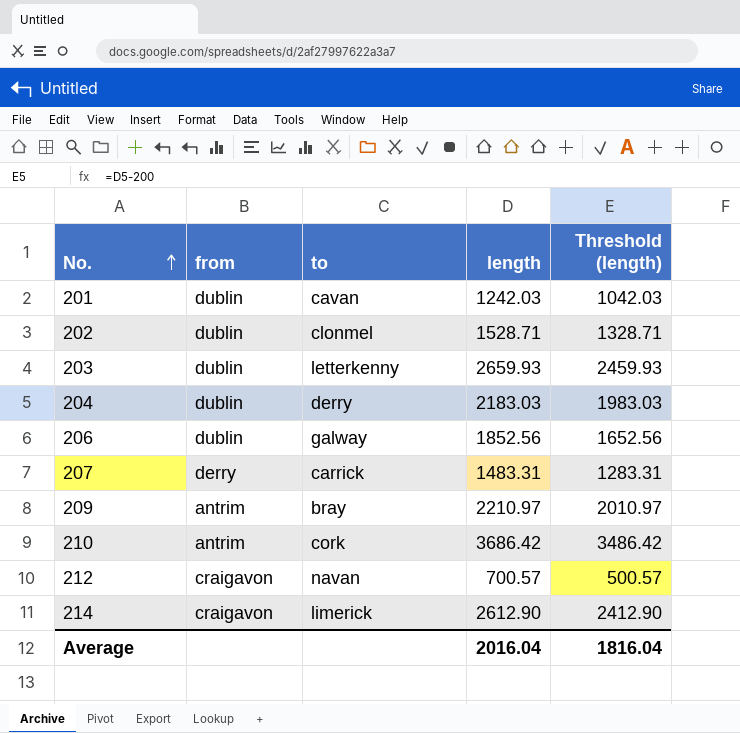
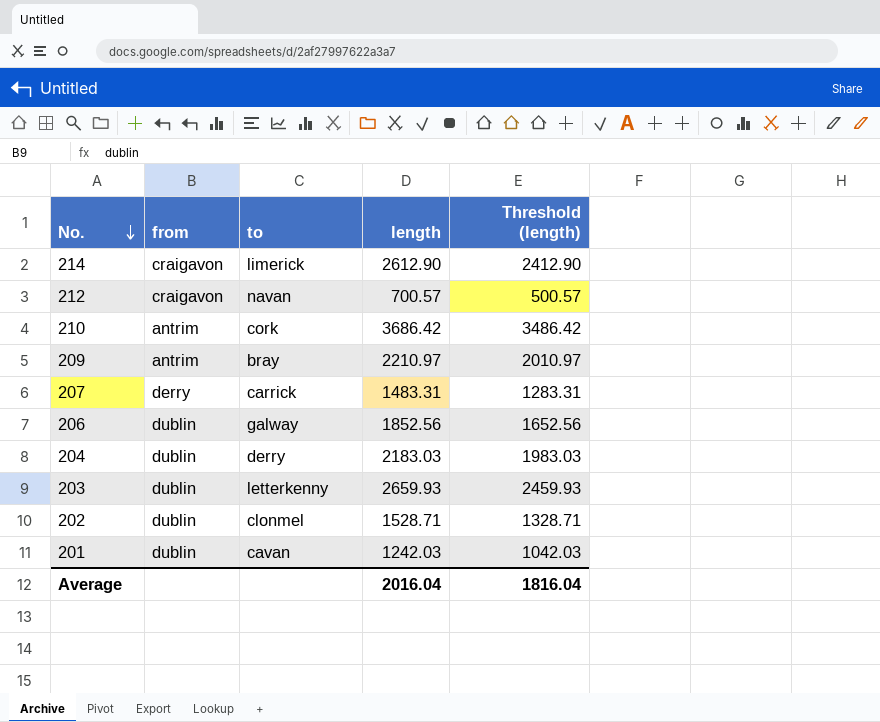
row order: No. ascending -> No. descending

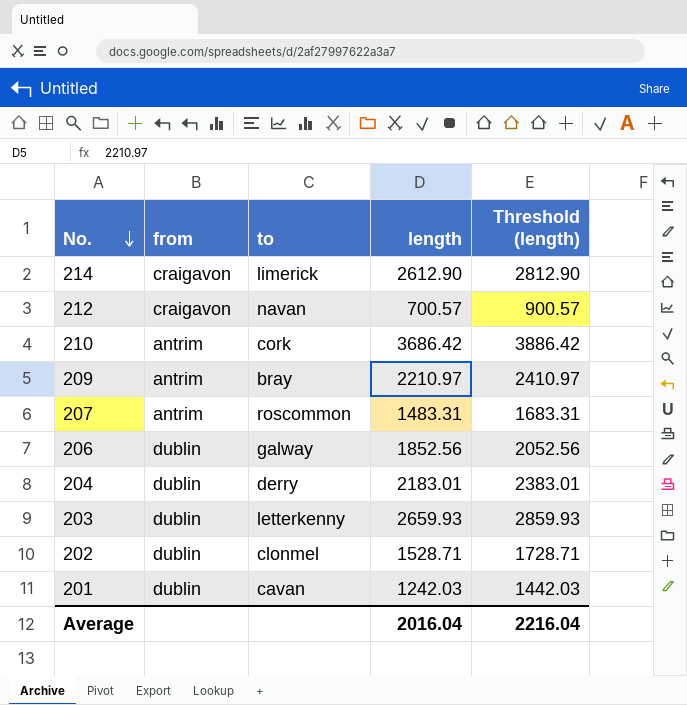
column Threshold (length) | formula: [length] - 200 -> [length] + 200
207 | from: derry -> antrim
207 | to: carrick -> roscommon
204 | length: 2183.03 -> 2183.01
Average | Threshold (length): 1816.04 -> 2216.04

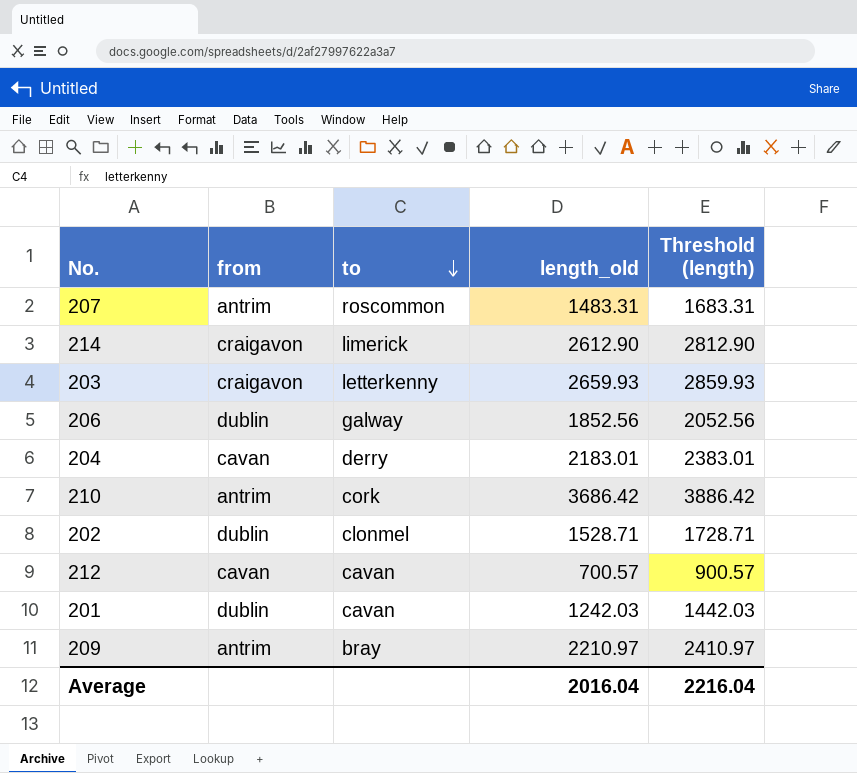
row order: No. descending -> to descending
column name: length -> length_old
203 | from: dublin -> craigavon
204 | from: dublin -> cavan
212 | from: craigavon -> cavan
212 | to: navan -> cavan

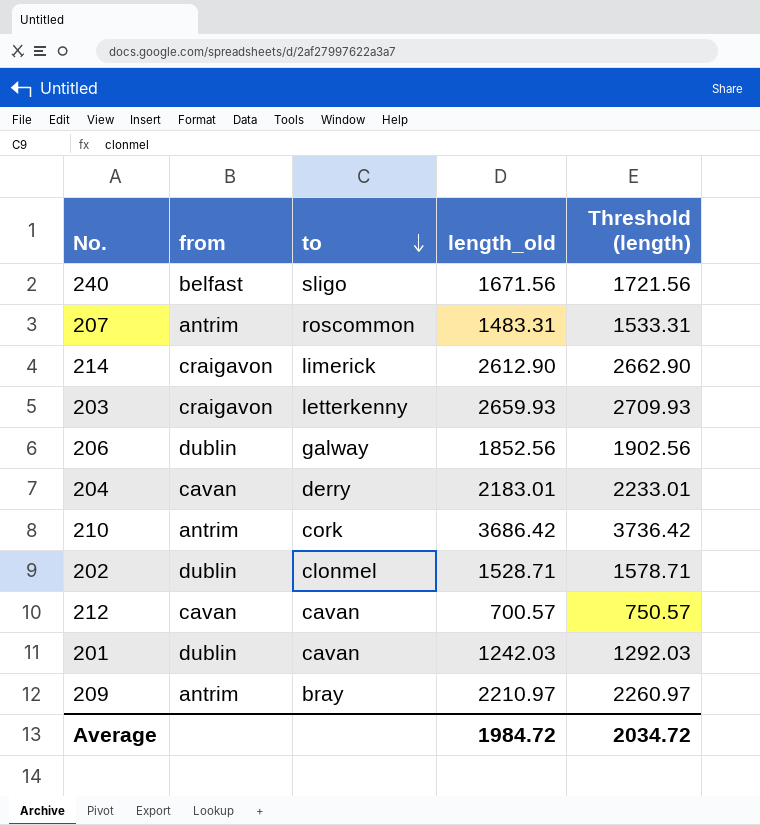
column Threshold (length) | formula: [length_old] + 200 -> [length_old] + 50
row 240: none -> belfast | sligo | 1671.56 | 1721.56
Average | length_old: 2016.04 -> 1984.72
Average | Threshold (length): 2216.04 -> 2034.72

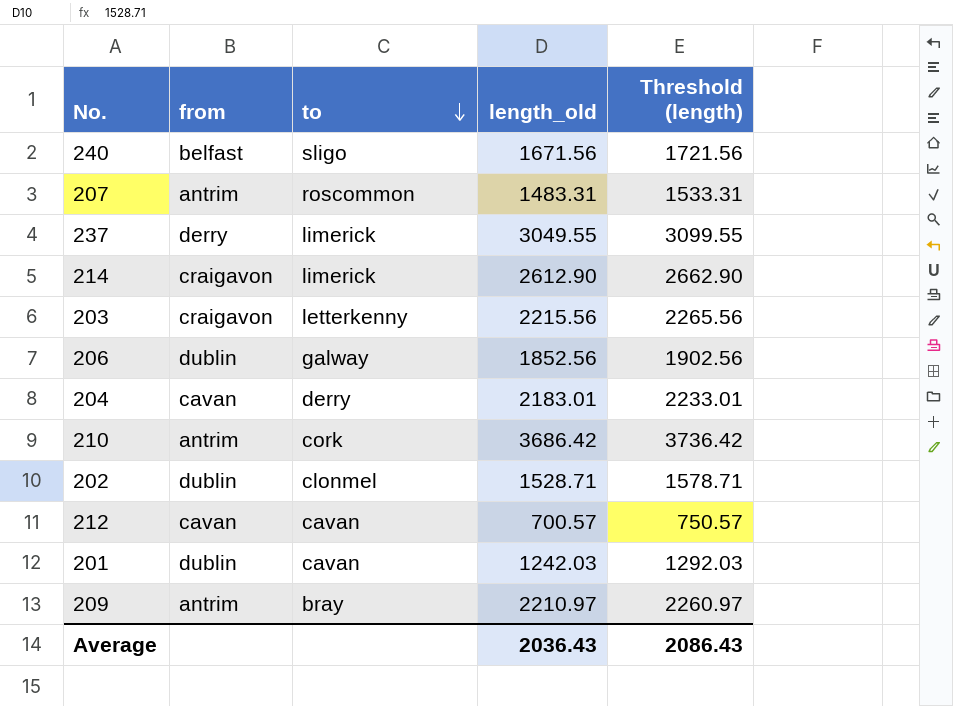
row 237: none -> derry | limerick | 3049.55 | 3099.55
203 | length_old: 2659.93 -> 2215.56
203 | Threshold (length): 2709.93 -> 2265.56
Average | length_old: 1984.72 -> 2036.43
Average | Threshold (length): 2034.72 -> 2086.43

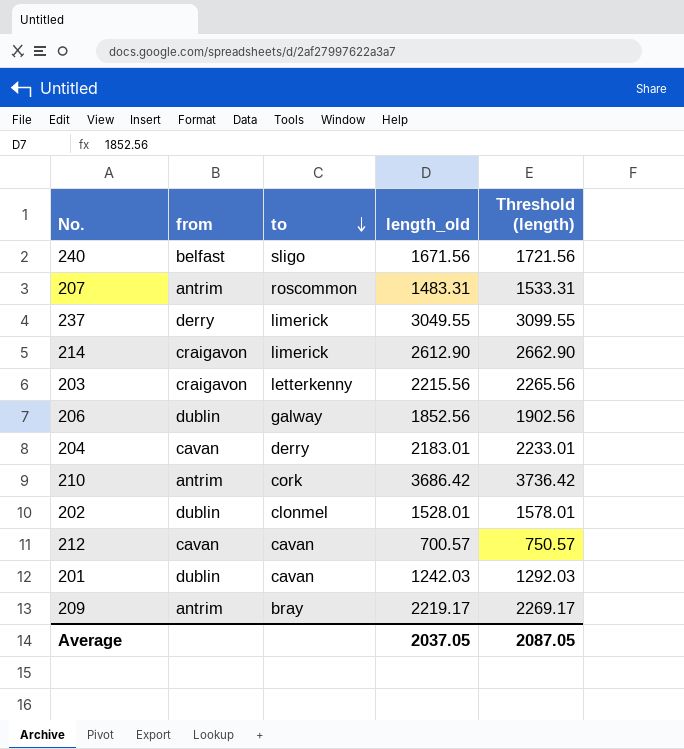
202 | length_old: 1528.71 -> 1528.01
202 | Threshold (length): 1578.71 -> 1578.01
209 | length_old: 2210.97 -> 2219.17
209 | Threshold (length): 2260.97 -> 2269.17
Average | length_old: 2036.43 -> 2037.05
Average | Threshold (length): 2086.43 -> 2087.05

